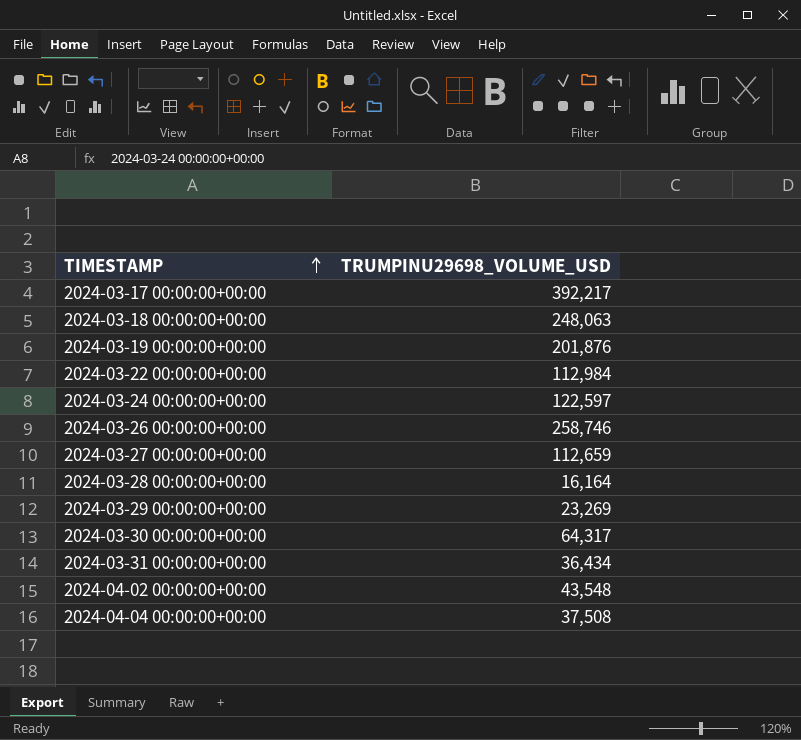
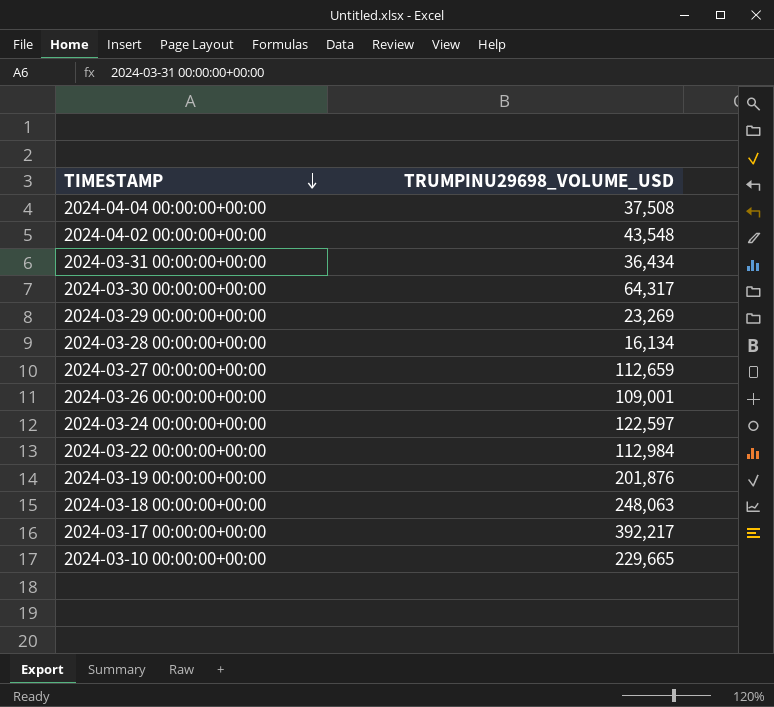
row order: TIMESTAMP ascending -> TIMESTAMP descending
2024-03-28 00:00:00+00:00 | TRUMPINU29698_VOLUME_USD: 16,164 -> 16,134
2024-03-26 00:00:00+00:00 | TRUMPINU29698_VOLUME_USD: 258,746 -> 109,001
row 2024-03-10 00:00:00+00:00: none -> 229,665

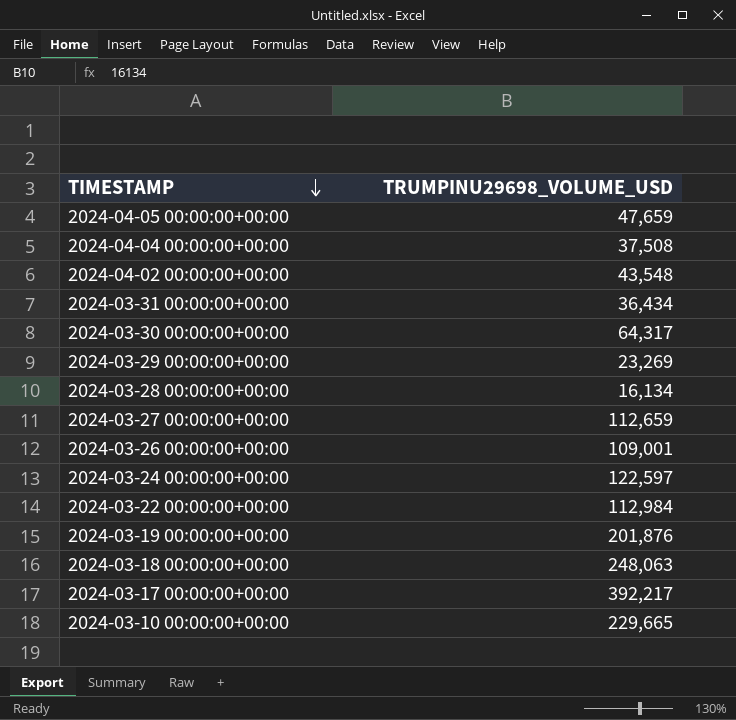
row 2024-04-05 00:00:00+00:00: none -> 47,659

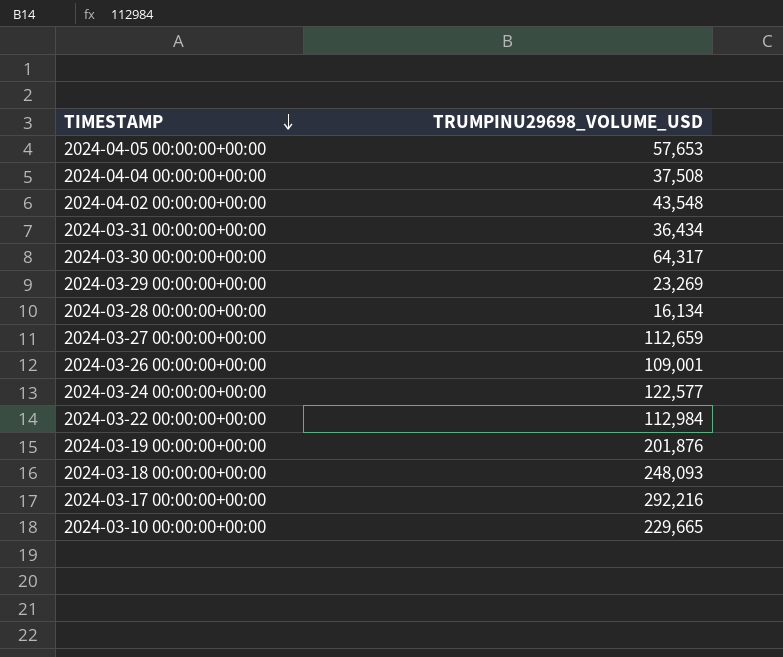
2024-04-05 00:00:00+00:00 | TRUMPINU29698_VOLUME_USD: 47,659 -> 57,653
2024-03-24 00:00:00+00:00 | TRUMPINU29698_VOLUME_USD: 122,597 -> 122,577
2024-03-18 00:00:00+00:00 | TRUMPINU29698_VOLUME_USD: 248,063 -> 248,093
2024-03-17 00:00:00+00:00 | TRUMPINU29698_VOLUME_USD: 392,217 -> 292,216

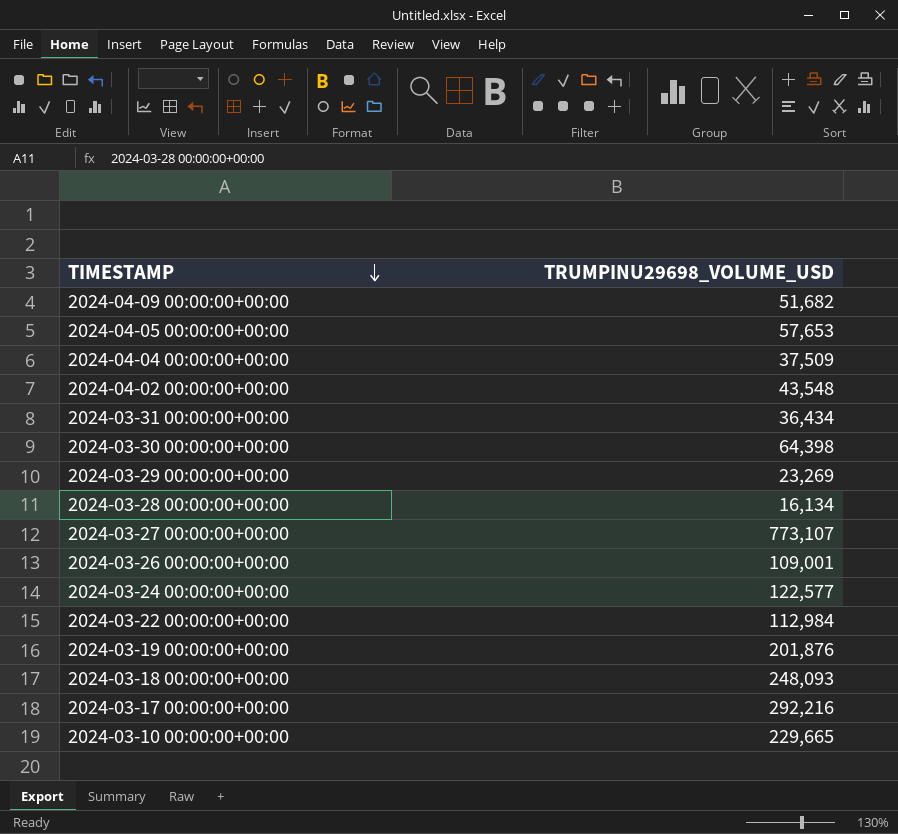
row 2024-04-09 00:00:00+00:00: none -> 51,682
2024-04-04 00:00:00+00:00 | TRUMPINU29698_VOLUME_USD: 37,508 -> 37,509
2024-03-30 00:00:00+00:00 | TRUMPINU29698_VOLUME_USD: 64,317 -> 64,398
2024-03-27 00:00:00+00:00 | TRUMPINU29698_VOLUME_USD: 112,659 -> 773,107

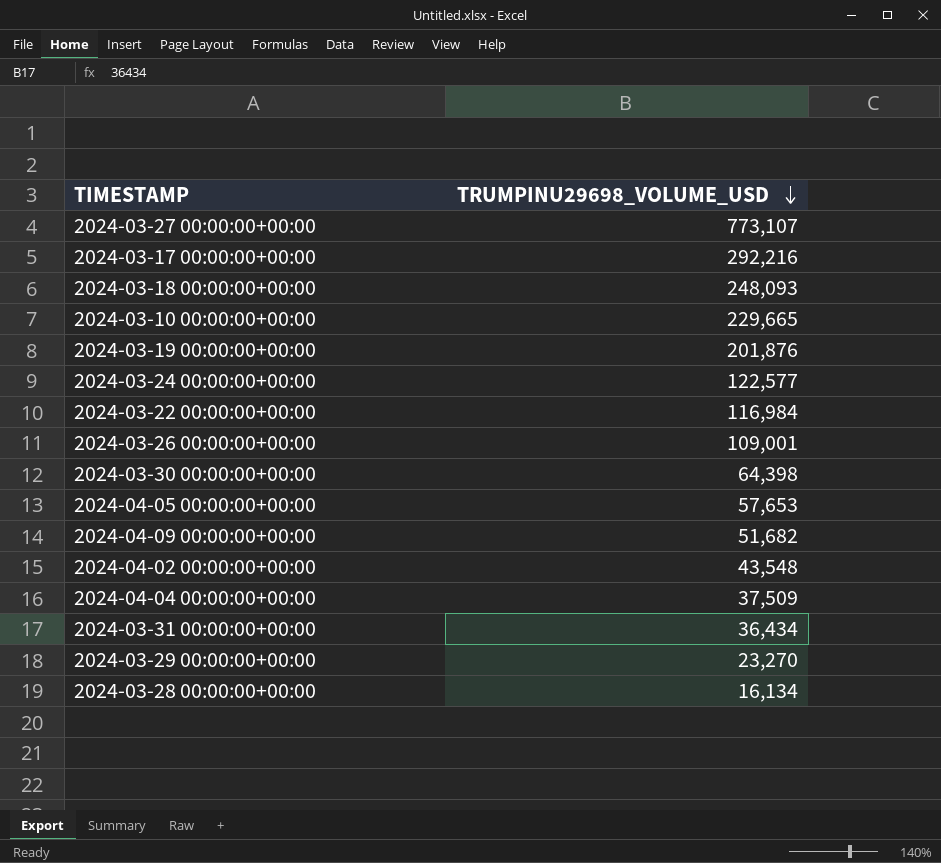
row order: TIMESTAMP descending -> TRUMPINU29698_VOLUME_USD descending
2024-03-22 00:00:00+00:00 | TRUMPINU29698_VOLUME_USD: 112,984 -> 116,984
2024-03-29 00:00:00+00:00 | TRUMPINU29698_VOLUME_USD: 23,269 -> 23,270

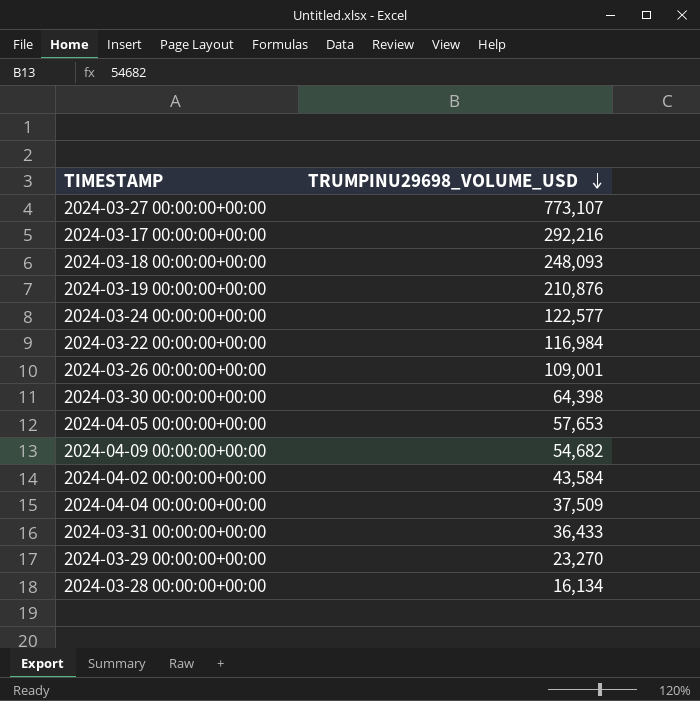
row 2024-03-10 00:00:00+00:00: 229,665 -> none
2024-03-19 00:00:00+00:00 | TRUMPINU29698_VOLUME_USD: 201,876 -> 210,876
2024-04-09 00:00:00+00:00 | TRUMPINU29698_VOLUME_USD: 51,682 -> 54,682
2024-04-02 00:00:00+00:00 | TRUMPINU29698_VOLUME_USD: 43,548 -> 43,584
2024-03-31 00:00:00+00:00 | TRUMPINU29698_VOLUME_USD: 36,434 -> 36,433

